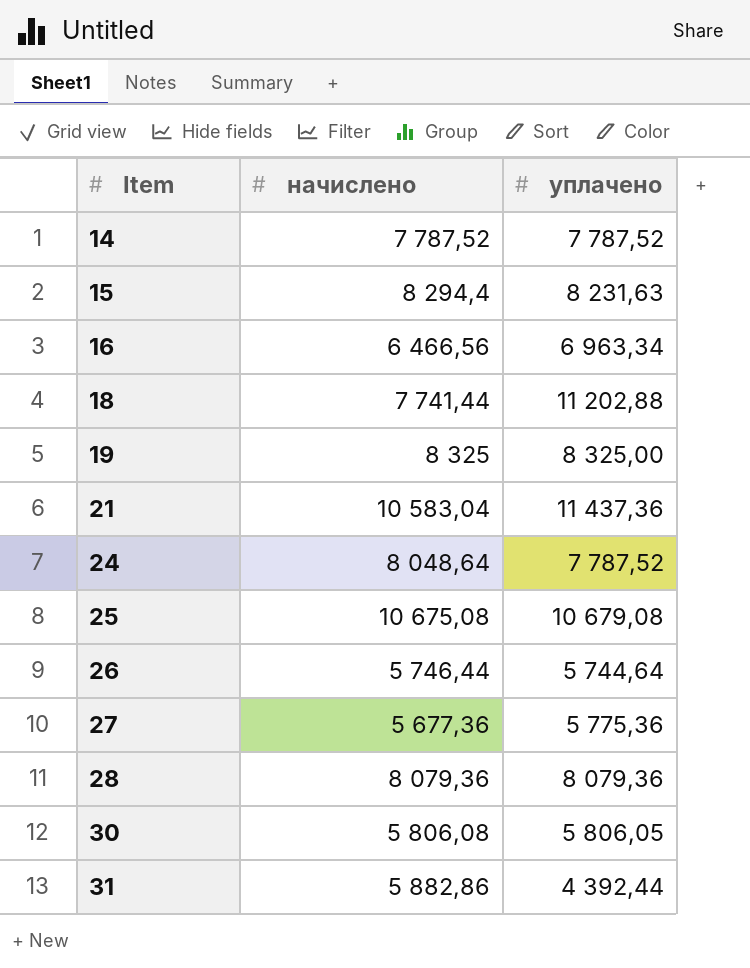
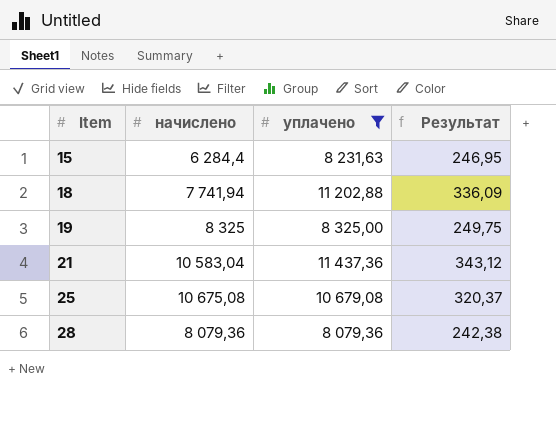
filter: none -> уплачено >= 8 079,36
column Результат | formula: none -> [уплачено] * 0,03
15 | начислено: 8 294,4 -> 6 284,4
18 | начислено: 7 741,44 -> 7 741,94

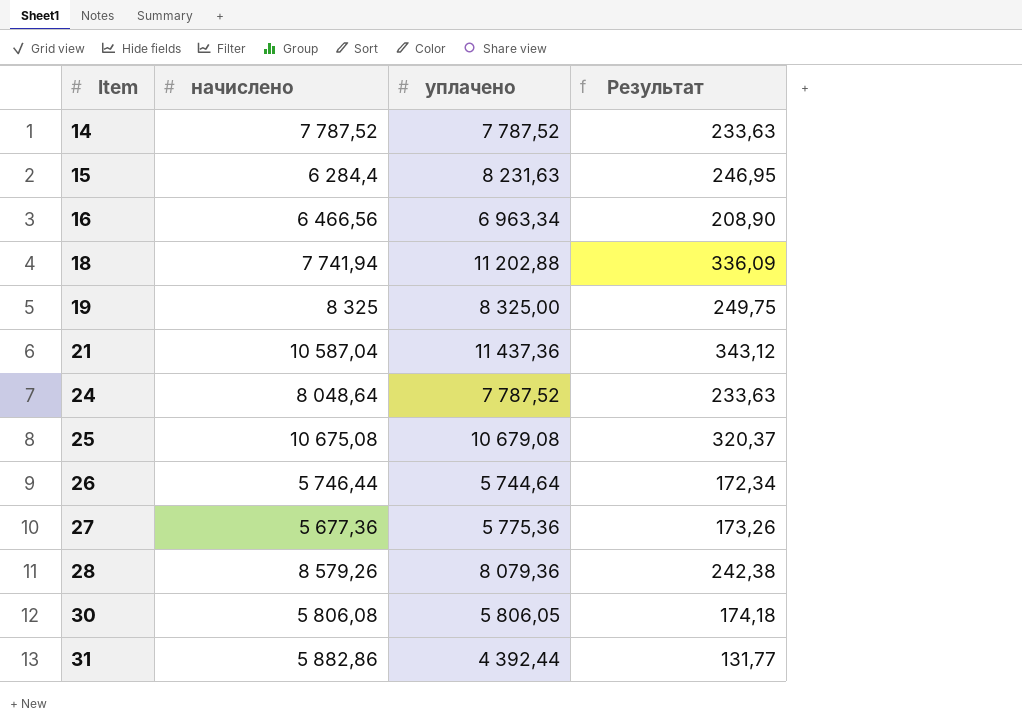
filter: уплачено >= 8 079,36 -> none
21 | начислено: 10 583,04 -> 10 587,04
28 | начислено: 8 079,36 -> 8 579,26

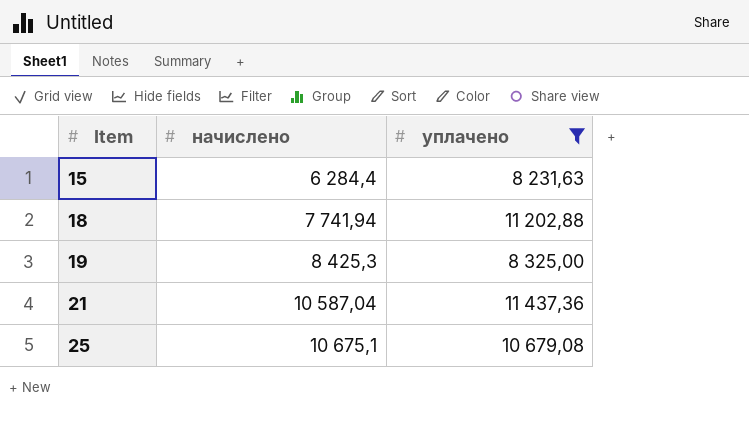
filter: none -> уплачено >= 8 231,63
column Результат | formula: [уплачено] * 0,03 -> none
19 | начислено: 8 325 -> 8 425,3
25 | начислено: 10 675,08 -> 10 675,1

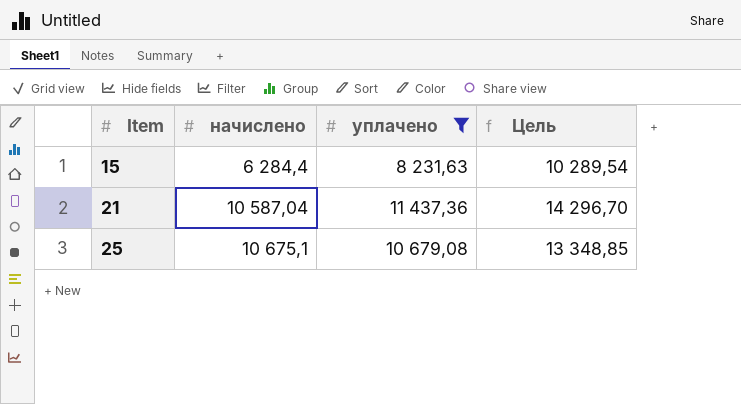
column Цель | formula: none -> [уплачено] * 1,25
row 18: 7 741,94 | 11 202,88 -> none
row 19: 8 425,3 | 8 325,00 -> none

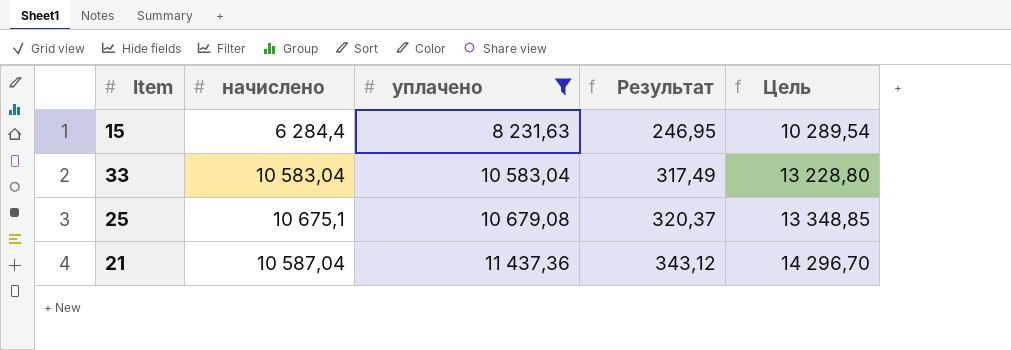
row order: Item ascending -> уплачено ascending
column Результат | formula: none -> [уплачено] * 0,03
row 33: none -> 10 583,04 | 10 583,04 | 317,49 | 13 228,80

